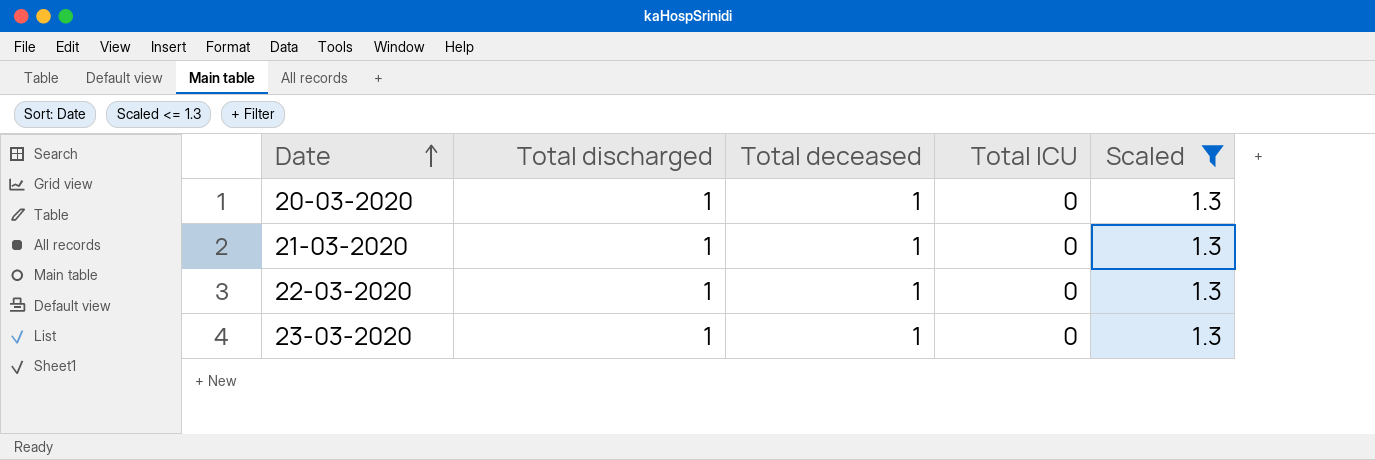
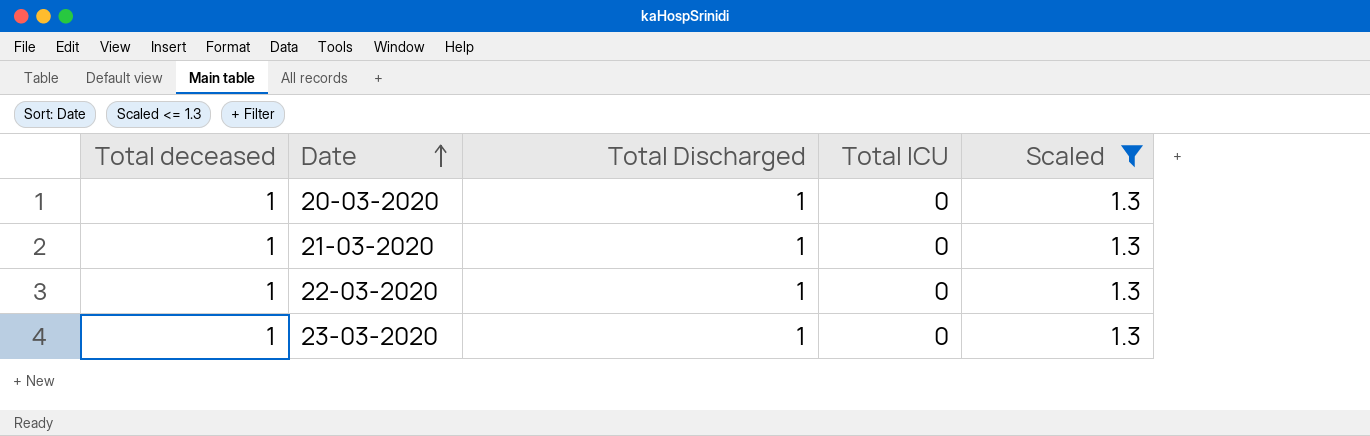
column Total deceased | position: 3 -> 1
column name: Total discharged -> Total Discharged

